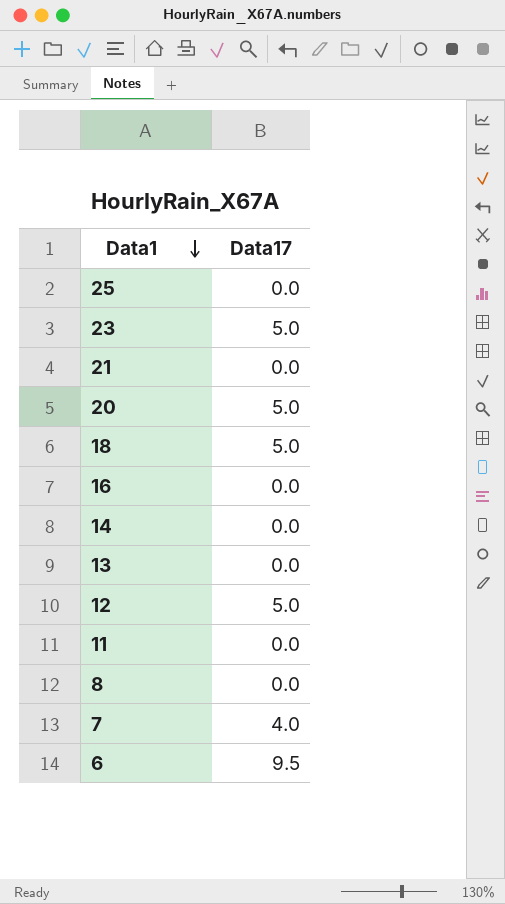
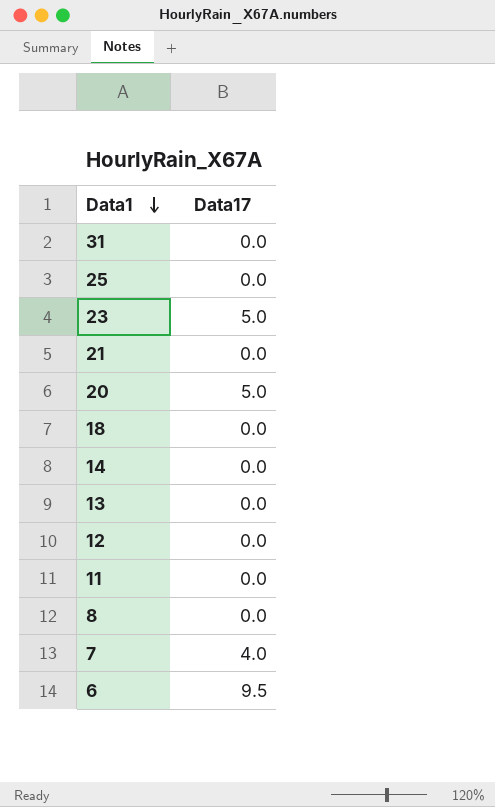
row 16: 0.0 -> none
row 31: none -> 0.0
18 | Data17: 5.0 -> 0.0
12 | Data17: 5.0 -> 0.0

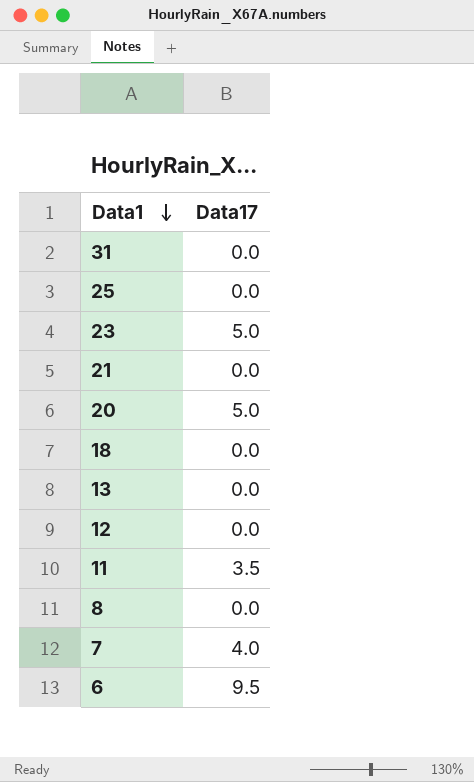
row 14: 0.0 -> none
11 | Data17: 0.0 -> 3.5

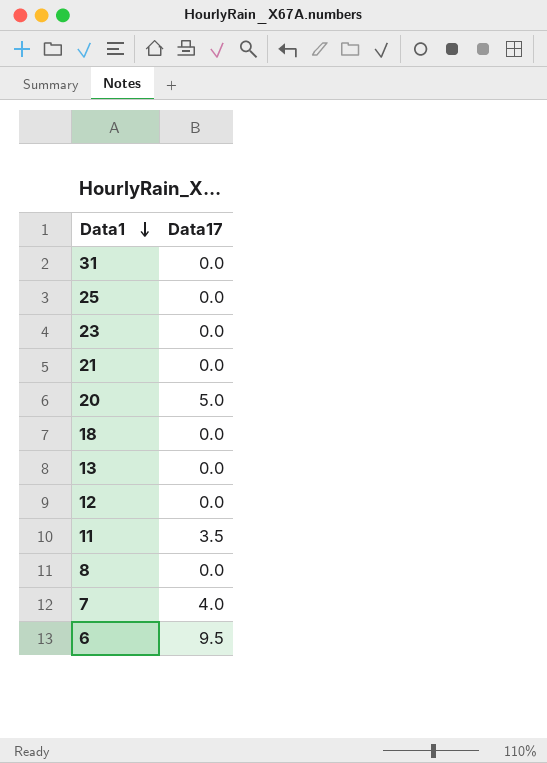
23 | Data17: 5.0 -> 0.0

